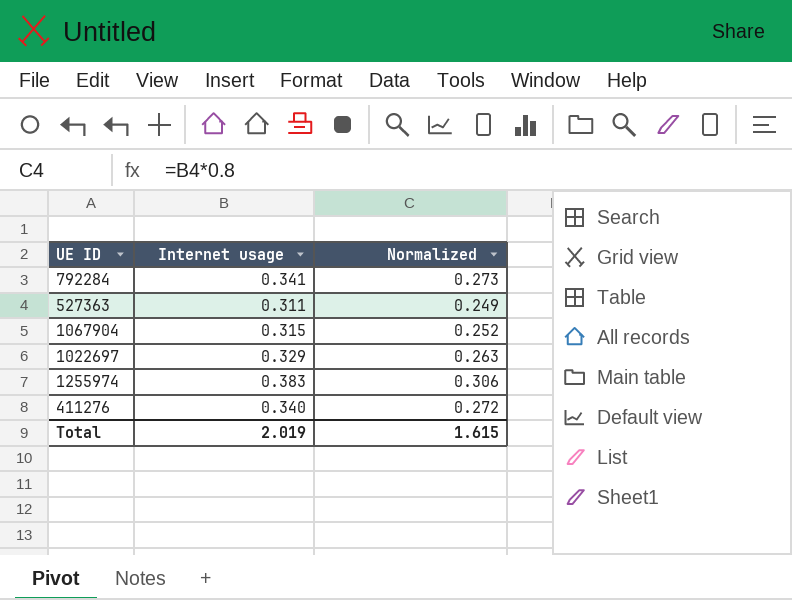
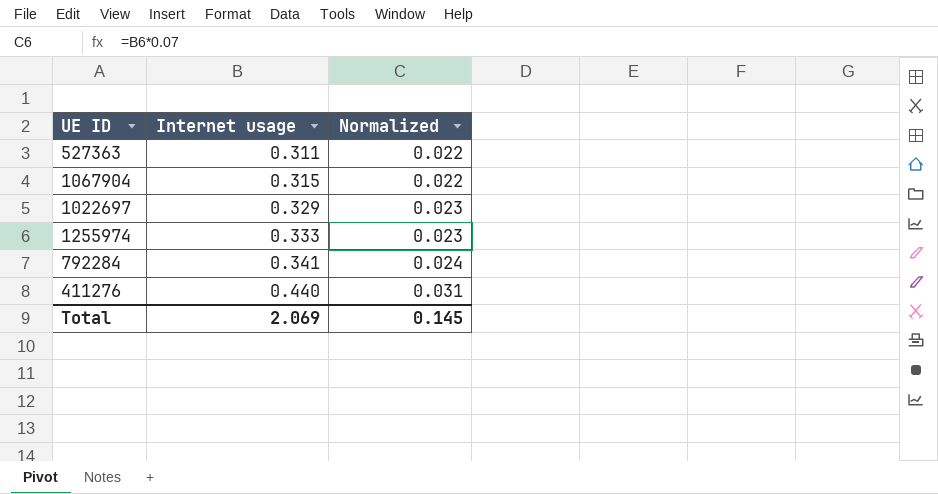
row order: none -> Internet usage ascending
column Normalized | formula: [Internet usage] * 0.8 -> [Internet usage] * 0.07
1255974 | Internet usage: 0.383 -> 0.333
411276 | Internet usage: 0.340 -> 0.440
Total | Internet usage: 2.019 -> 2.069
Total | Normalized: 1.615 -> 0.145

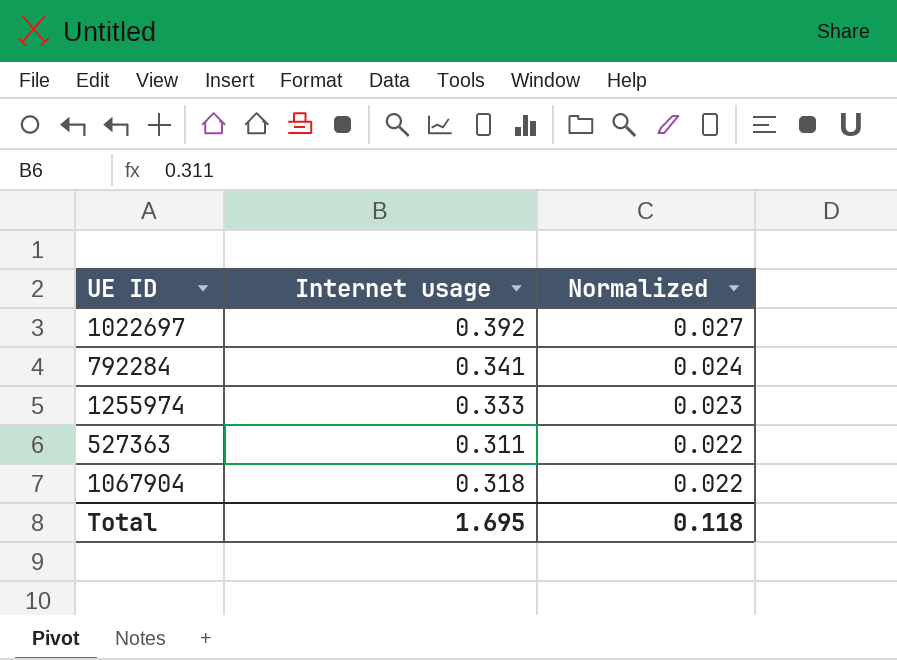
row order: Internet usage ascending -> Normalized descending
row 411276: 0.440 | 0.031 -> none
1022697 | Internet usage: 0.329 -> 0.392
1022697 | Normalized: 0.023 -> 0.027
1067904 | Internet usage: 0.315 -> 0.318
Total | Internet usage: 2.069 -> 1.695
Total | Normalized: 0.145 -> 0.118

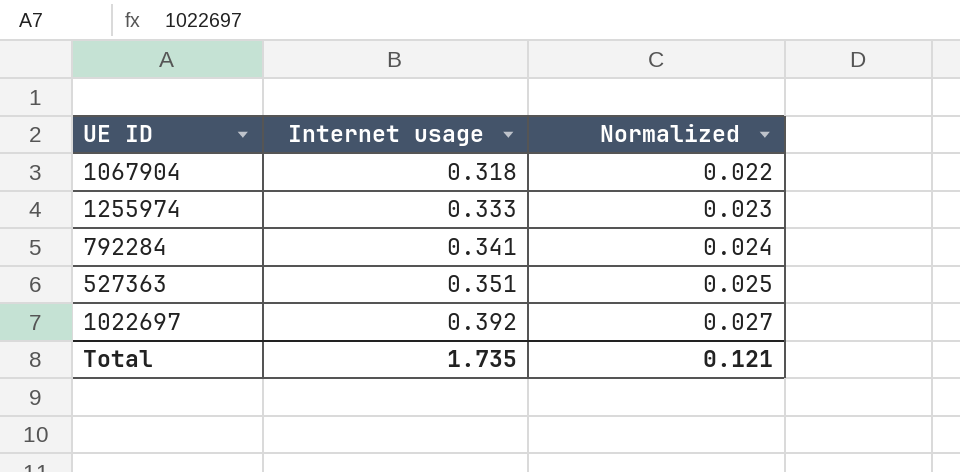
row order: Normalized descending -> Internet usage ascending
527363 | Internet usage: 0.311 -> 0.351
527363 | Normalized: 0.022 -> 0.025
Total | Internet usage: 1.695 -> 1.735
Total | Normalized: 0.118 -> 0.121

